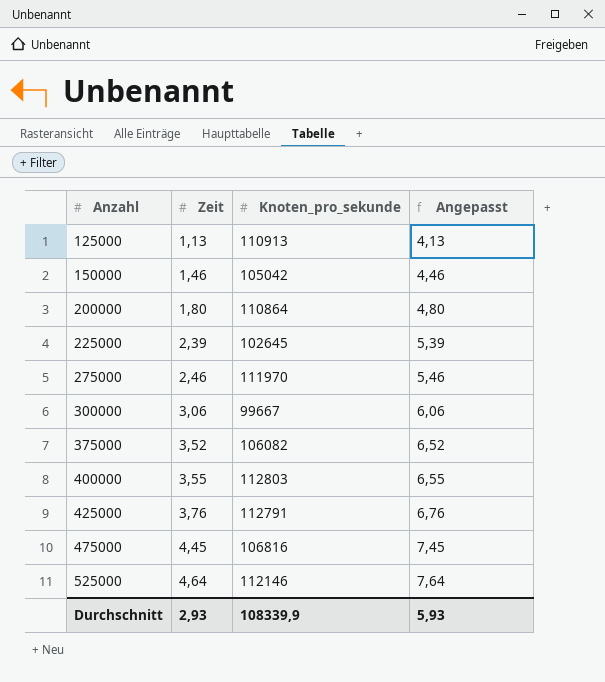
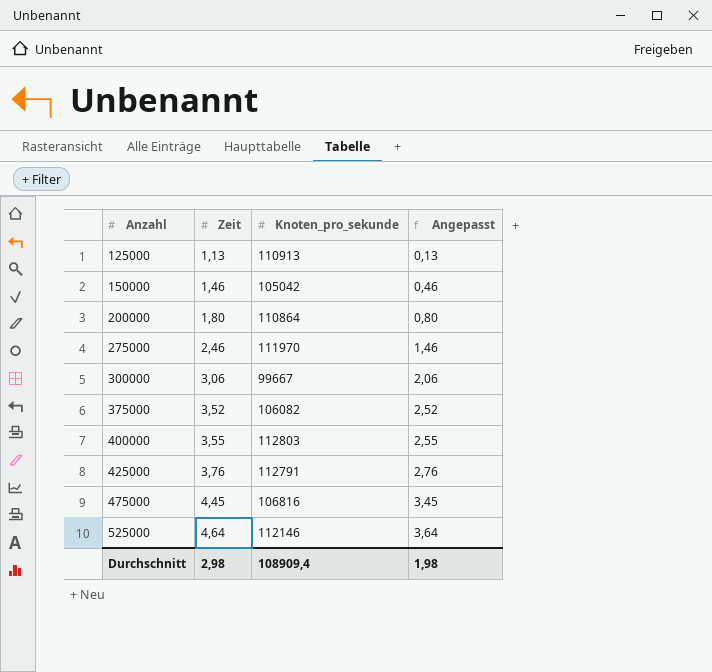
column Angepasst | formula: [Zeit] + 3 -> [Zeit] - 1
row 225000: 2,39 | 102645 | 5,39 -> none
Durchschnitt | Zeit: 2,93 -> 2,98
Durchschnitt | Knoten_pro_sekunde: 108339,9 -> 108909,4
Durchschnitt | Angepasst: 5,93 -> 1,98

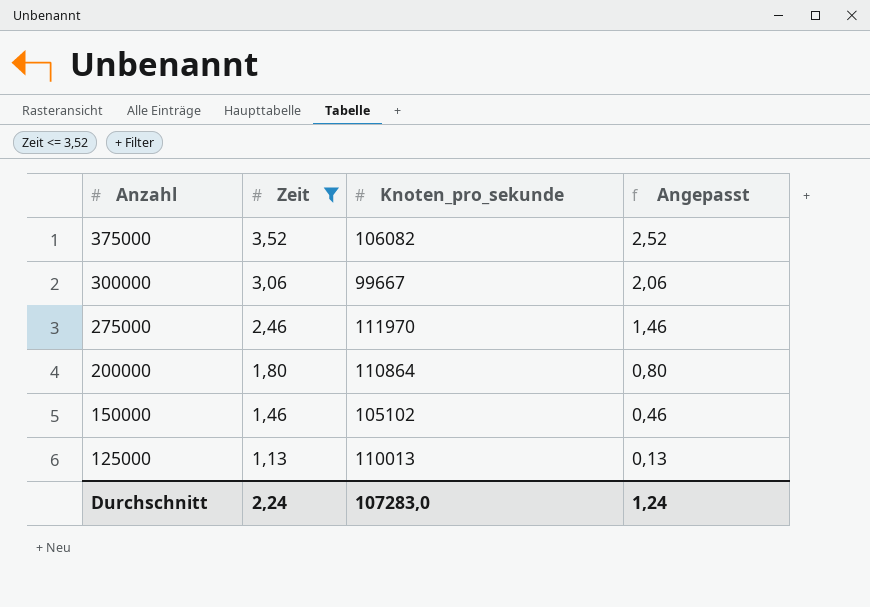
filter: none -> Zeit <= 3,52
row order: Anzahl ascending -> Anzahl descending
150000 | Knoten_pro_sekunde: 105042 -> 105102
125000 | Knoten_pro_sekunde: 110913 -> 110013
Durchschnitt | Zeit: 2,98 -> 2,24
Durchschnitt | Knoten_pro_sekunde: 108909,4 -> 107283,0
Durchschnitt | Angepasst: 1,98 -> 1,24

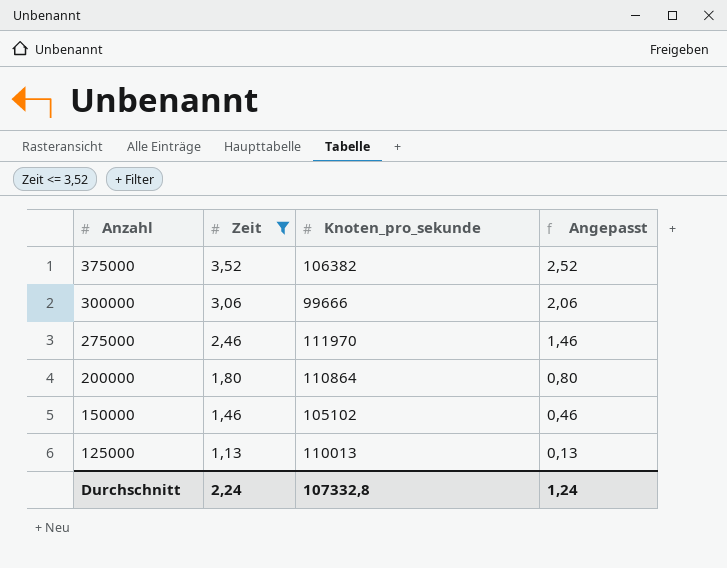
375000 | Knoten_pro_sekunde: 106082 -> 106382
300000 | Knoten_pro_sekunde: 99667 -> 99666
Durchschnitt | Knoten_pro_sekunde: 107283,0 -> 107332,8

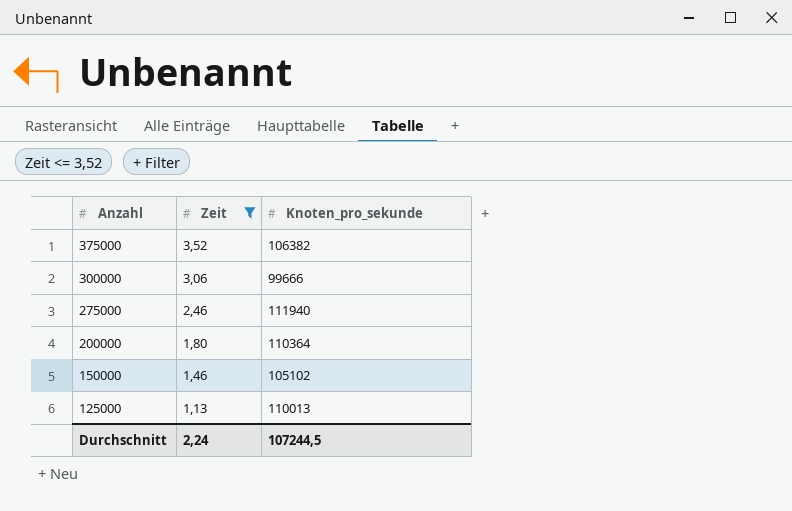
column Angepasst | formula: [Zeit] - 1 -> none
275000 | Knoten_pro_sekunde: 111970 -> 111940
200000 | Knoten_pro_sekunde: 110864 -> 110364
Durchschnitt | Knoten_pro_sekunde: 107332,8 -> 107244,5

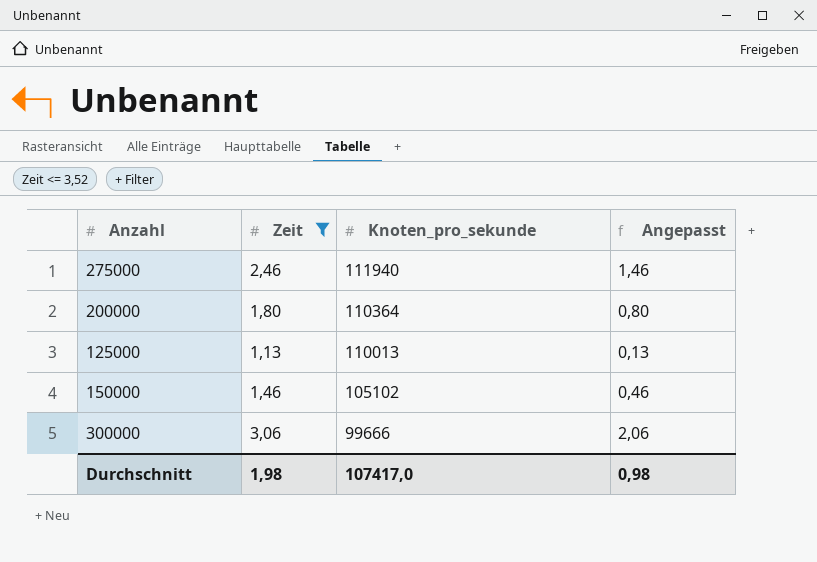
row order: Anzahl descending -> Knoten_pro_sekunde descending
column Angepasst | formula: none -> [Zeit] - 1
row 375000: 3,52 | 106382 -> none
Durchschnitt | Zeit: 2,24 -> 1,98
Durchschnitt | Knoten_pro_sekunde: 107244,5 -> 107417,0

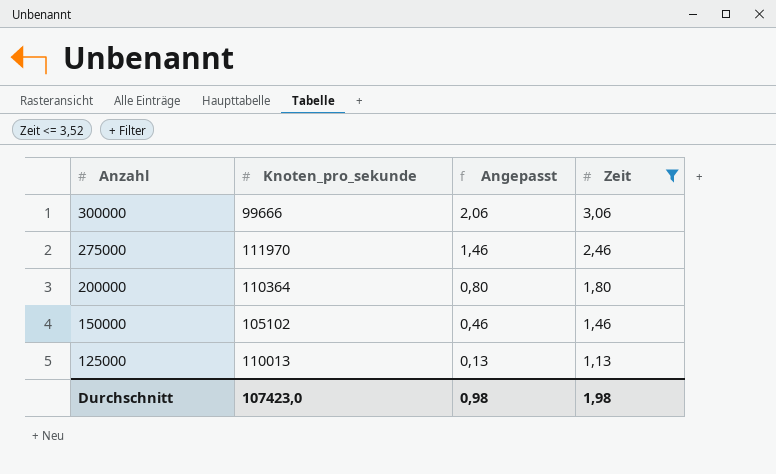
row order: Knoten_pro_sekunde descending -> Anzahl descending
column Zeit | position: 2 -> 4
275000 | Knoten_pro_sekunde: 111940 -> 111970
Durchschnitt | Knoten_pro_sekunde: 107417,0 -> 107423,0

